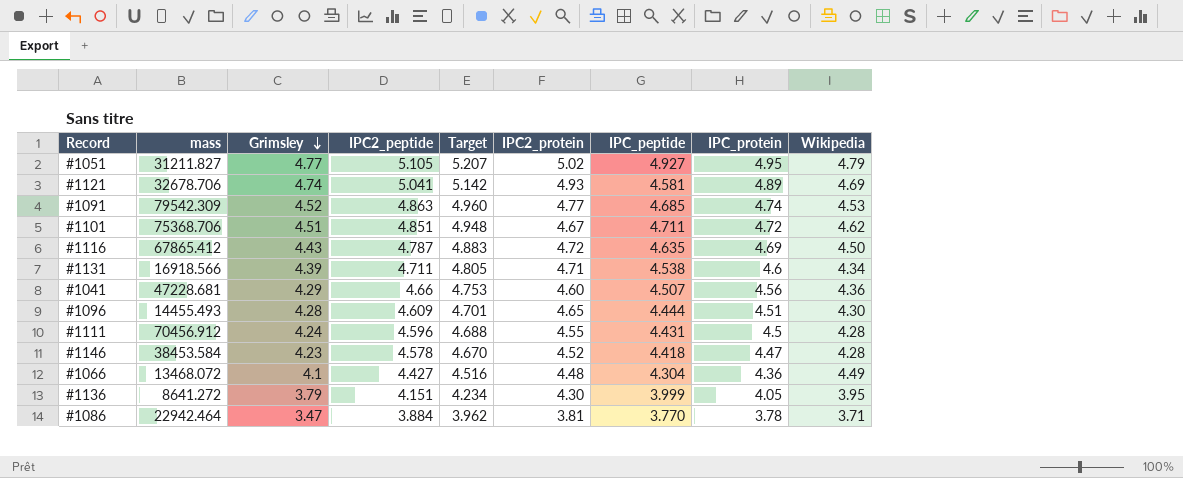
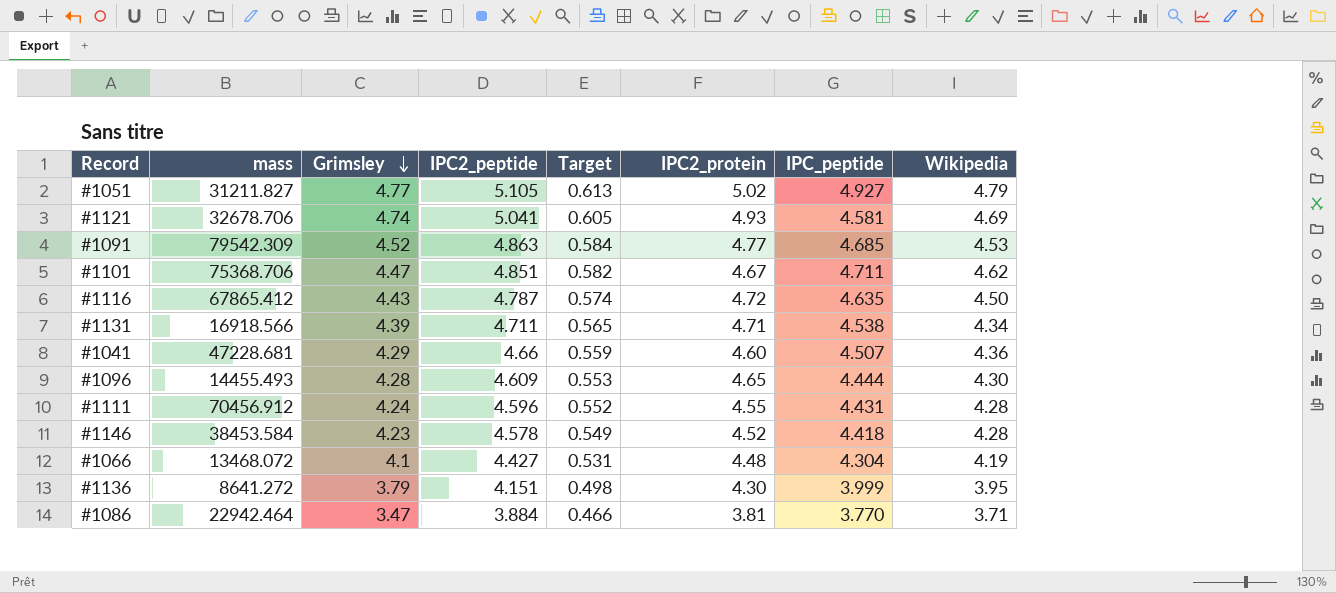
column IPC_protein | position: 8 -> none
column Target | formula: [IPC2_peptide] * 1.02 -> [IPC2_peptide] * 0.12
#1101 | Grimsley: 4.51 -> 4.47
#1066 | Wikipedia: 4.49 -> 4.19

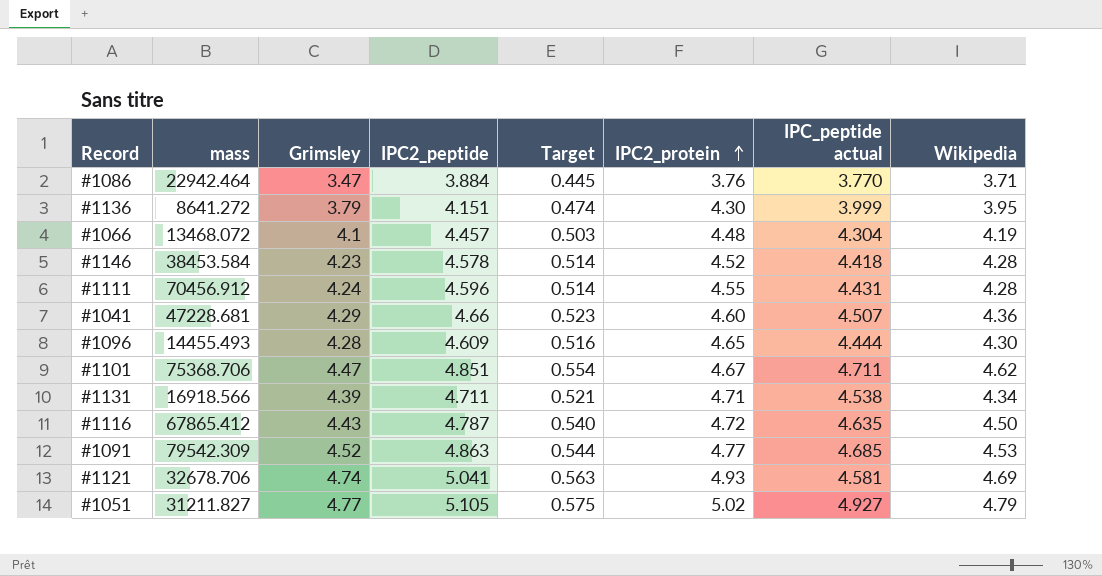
row order: Grimsley descending -> IPC2_protein ascending
column Target | formula: [IPC2_peptide] * 0.12 -> [Wikipedia] * 0.12
column name: IPC_peptide -> IPC_peptide actual
#1086 | IPC2_protein: 3.81 -> 3.76
#1066 | IPC2_peptide: 4.427 -> 4.457

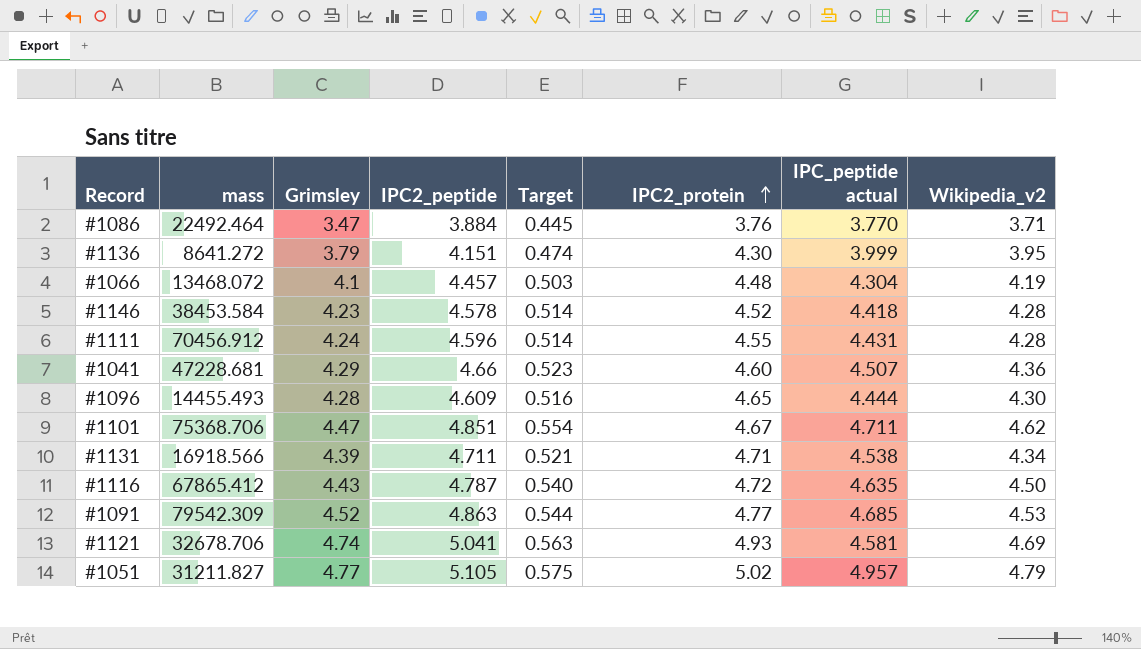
column name: Wikipedia -> Wikipedia_v2
#1086 | mass: 22942.464 -> 22492.464
#1051 | IPC_peptide actual: 4.927 -> 4.957

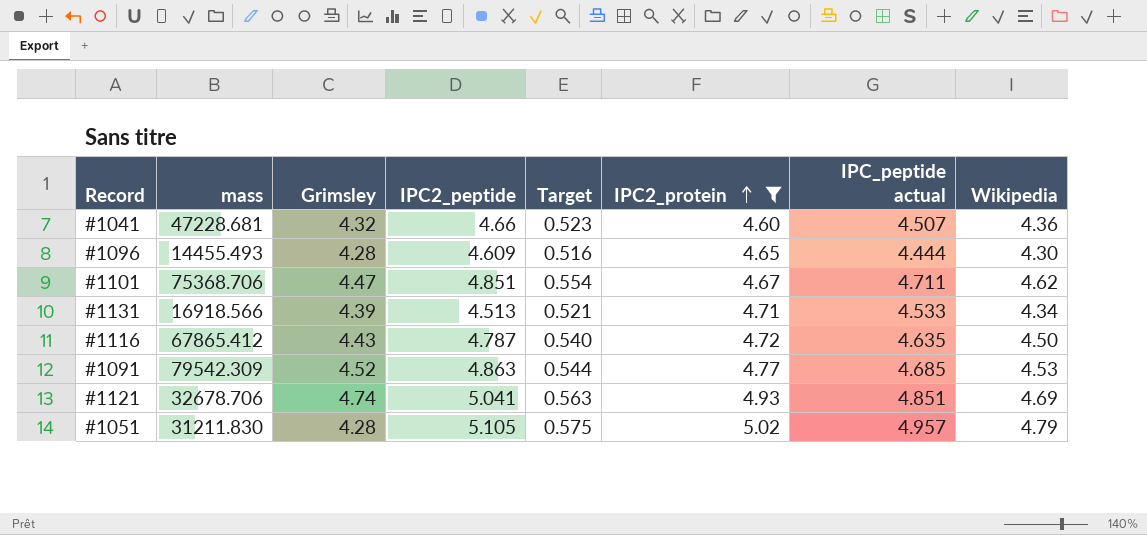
filter: none -> IPC2_protein >= 4.60
column name: Wikipedia_v2 -> Wikipedia
#1041 | Grimsley: 4.29 -> 4.32
#1131 | IPC2_peptide: 4.711 -> 4.513
#1131 | IPC_peptide actual: 4.538 -> 4.533
#1121 | IPC_peptide actual: 4.581 -> 4.851
#1051 | mass: 31211.827 -> 31211.830
#1051 | Grimsley: 4.77 -> 4.28

